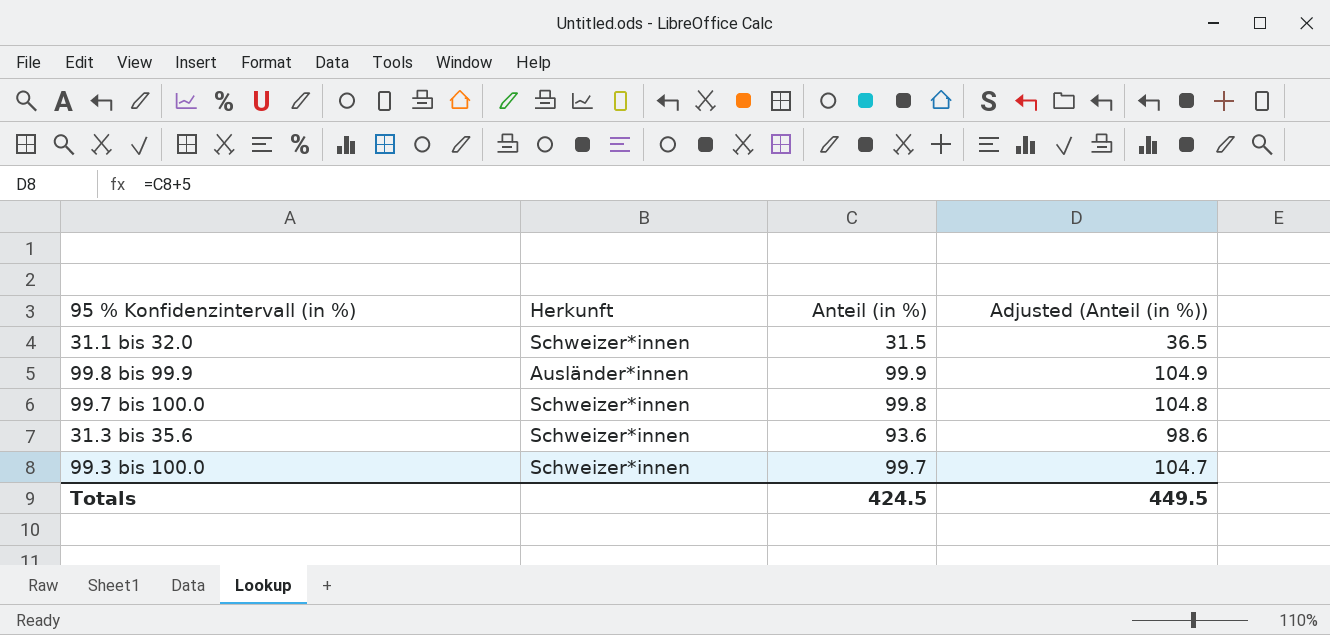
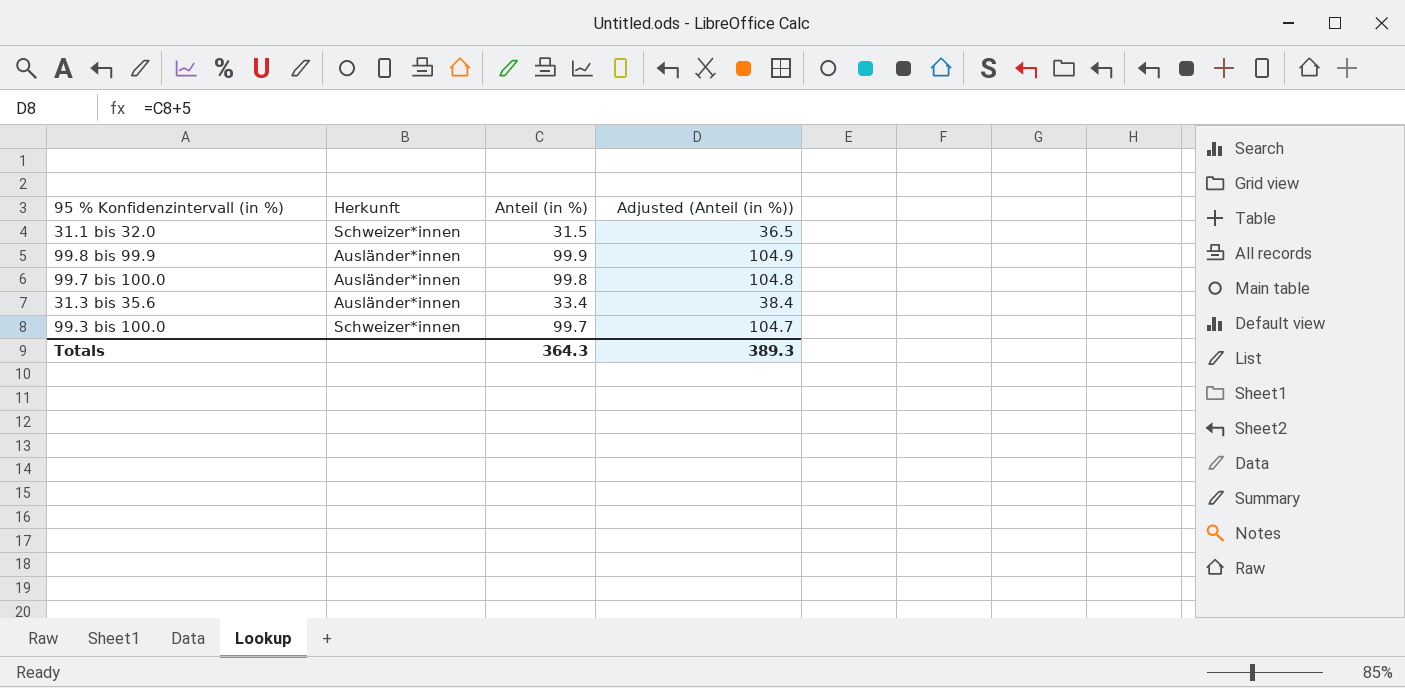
99.7 bis 100.0 | Herkunft: Schweizer*innen -> Ausländer*innen
31.3 bis 35.6 | Herkunft: Schweizer*innen -> Ausländer*innen
31.3 bis 35.6 | Anteil (in %): 93.6 -> 33.4
31.3 bis 35.6 | Adjusted (Anteil (in %)): 98.6 -> 38.4
Totals | Anteil (in %): 424.5 -> 364.3
Totals | Adjusted (Anteil (in %)): 449.5 -> 389.3

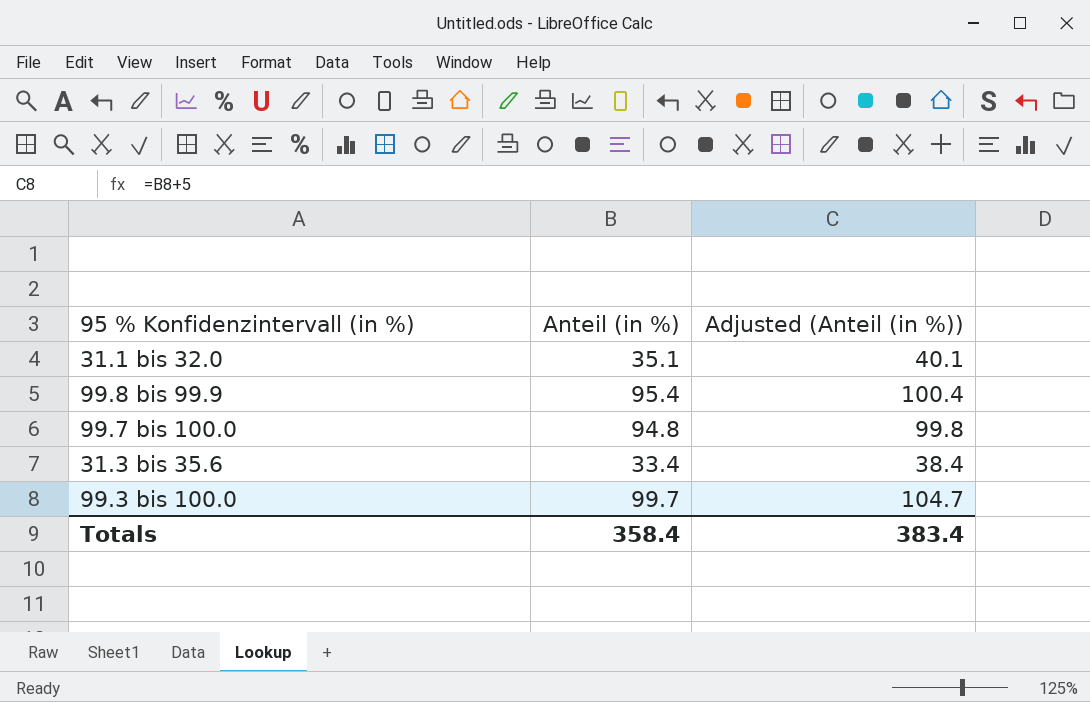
column Herkunft | position: 2 -> none
31.1 bis 32.0 | Anteil (in %): 31.5 -> 35.1
31.1 bis 32.0 | Adjusted (Anteil (in %)): 36.5 -> 40.1
99.8 bis 99.9 | Anteil (in %): 99.9 -> 95.4
99.8 bis 99.9 | Adjusted (Anteil (in %)): 104.9 -> 100.4
99.7 bis 100.0 | Anteil (in %): 99.8 -> 94.8
99.7 bis 100.0 | Adjusted (Anteil (in %)): 104.8 -> 99.8
Totals | Anteil (in %): 364.3 -> 358.4
Totals | Adjusted (Anteil (in %)): 389.3 -> 383.4

